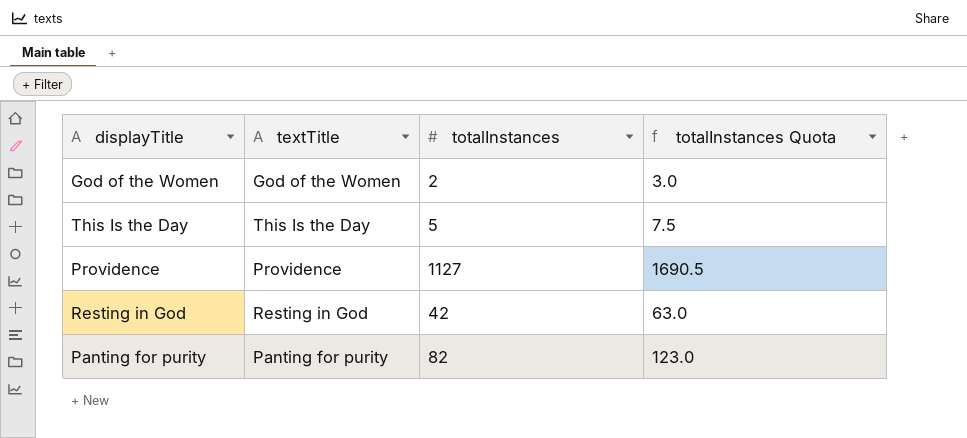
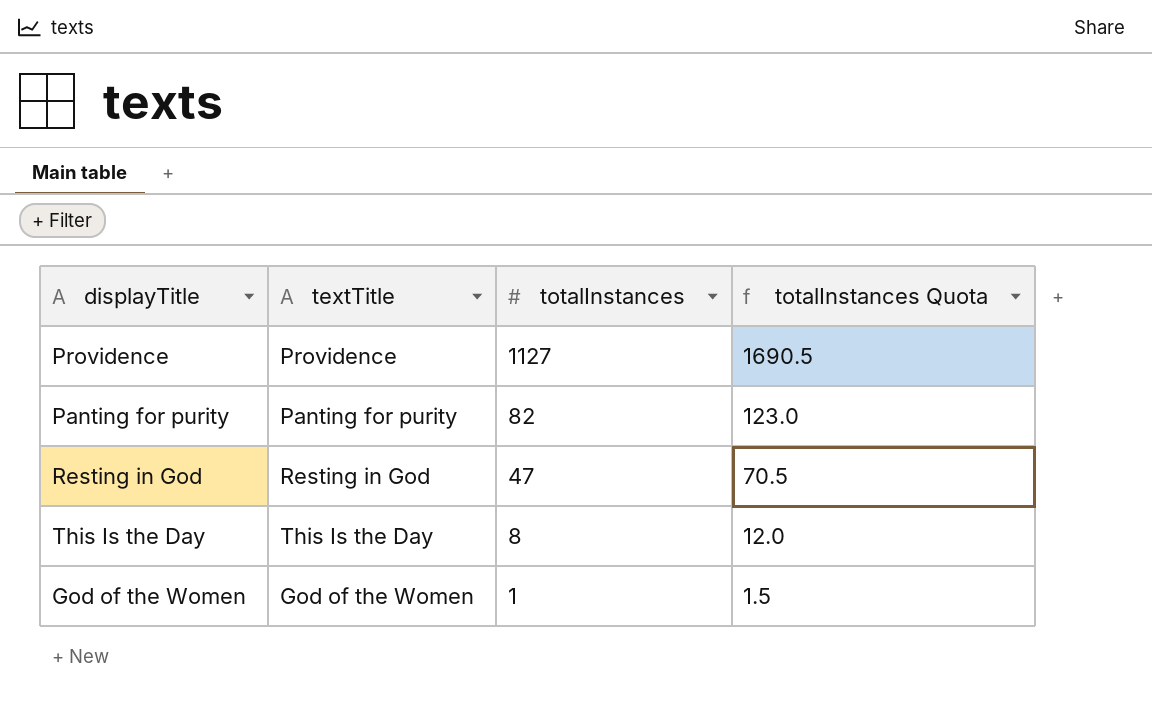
row order: none -> totalInstances descending
Resting in God | totalInstances: 42 -> 47
Resting in God | totalInstances Quota: 63.0 -> 70.5
This Is the Day | totalInstances: 5 -> 8
This Is the Day | totalInstances Quota: 7.5 -> 12.0
God of the Women | totalInstances: 2 -> 1
God of the Women | totalInstances Quota: 3.0 -> 1.5

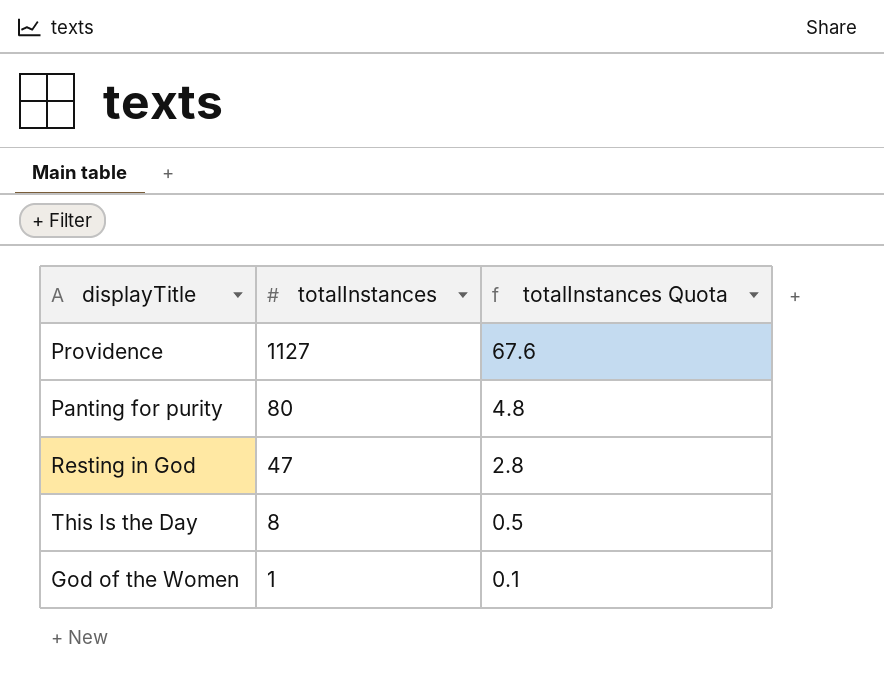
column textTitle | position: 2 -> none
column totalInstances Quota | formula: [totalInstances] * 1.5 -> [totalInstances] * 0.06
Panting for purity | totalInstances: 82 -> 80

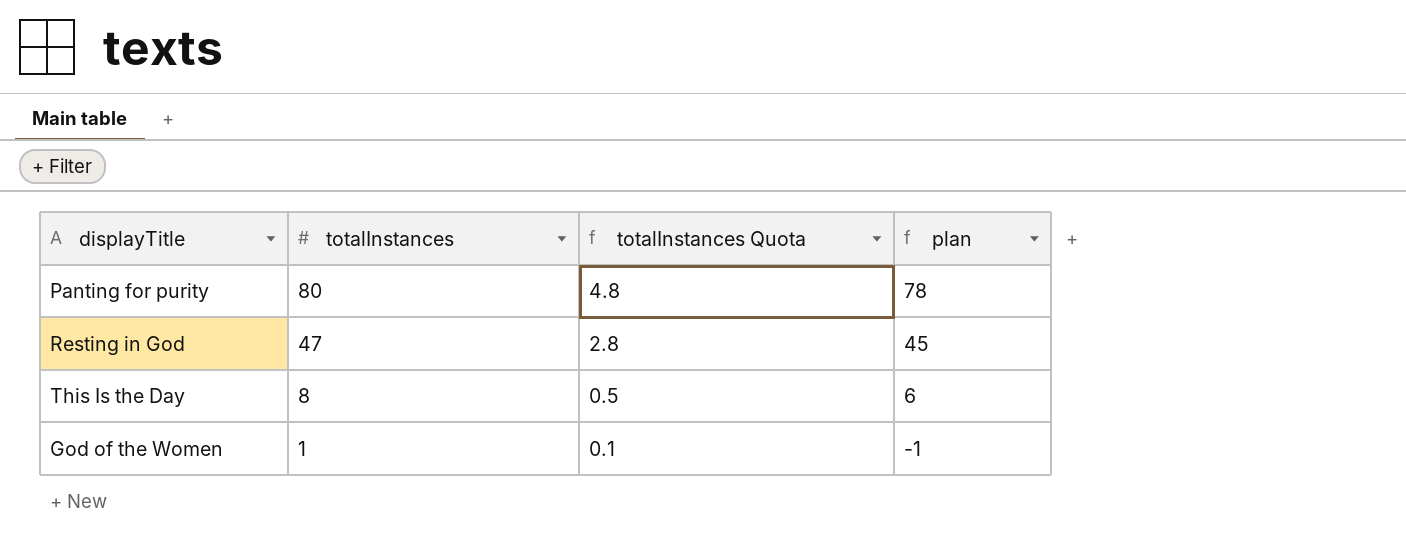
column plan | formula: none -> [totalInstances] - 2
row Providence: 1127 | 67.6 -> none

